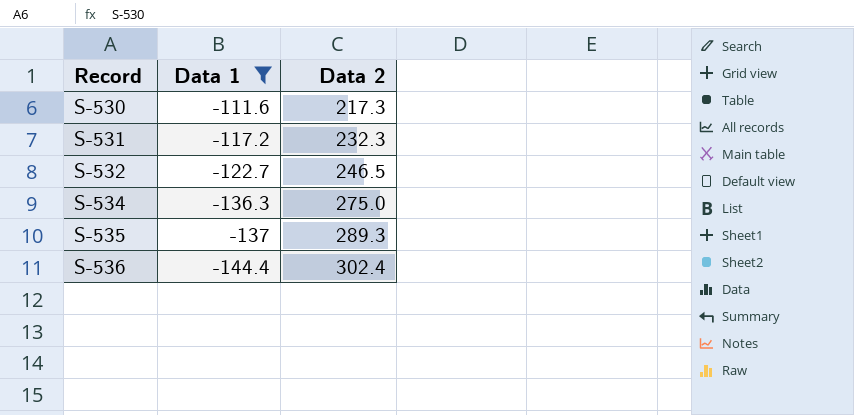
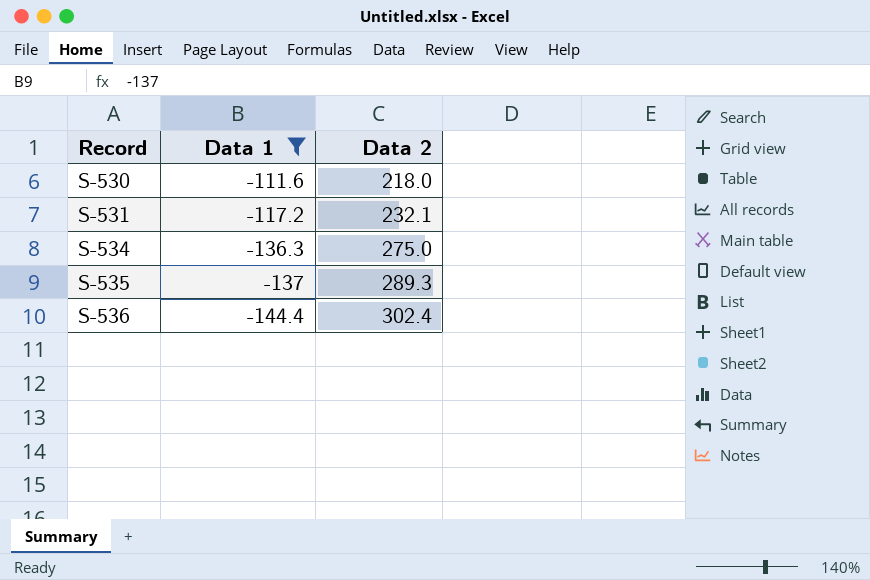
row S-532: -122.7 | 246.5 -> none
S-530 | Data 2: 217.3 -> 218.0
S-531 | Data 2: 232.3 -> 232.1

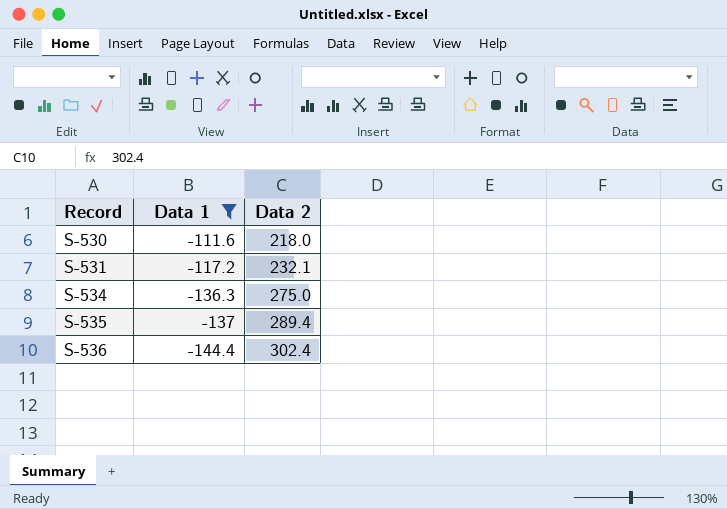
S-535 | Data 2: 289.3 -> 289.4

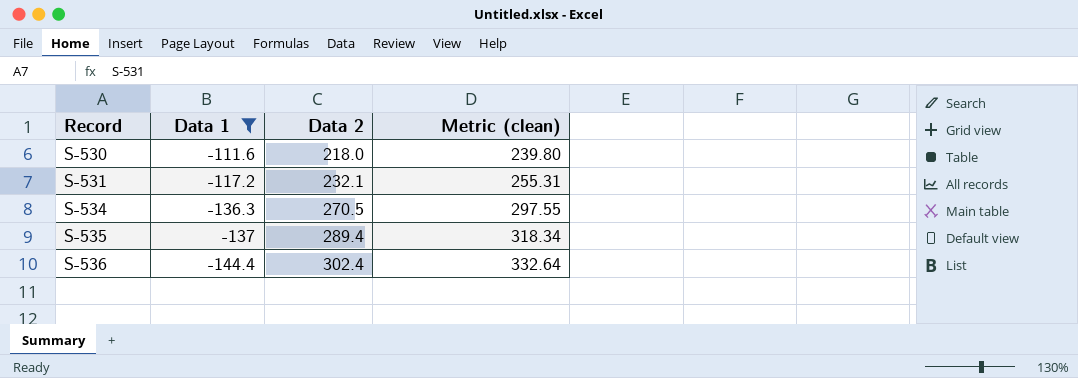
column Metric (clean) | formula: none -> [Data 2] * 1.1
S-534 | Data 2: 275.0 -> 270.5

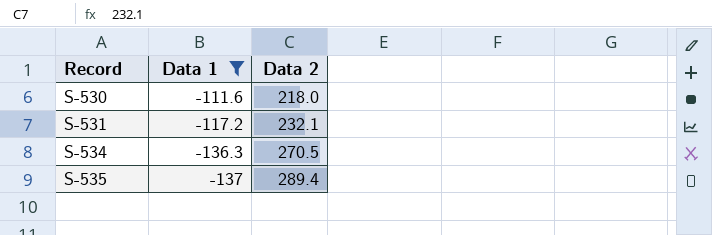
column Metric (clean) | formula: [Data 2] * 1.1 -> none
row S-536: -144.4 | 302.4 | 332.64 -> none

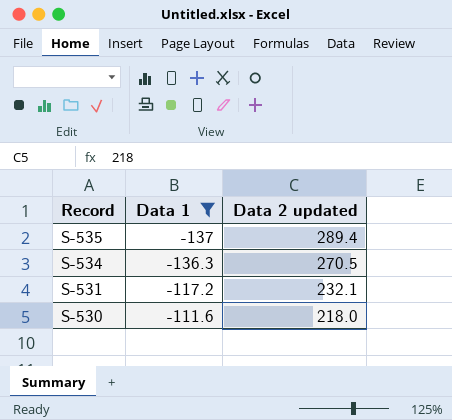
row order: Record ascending -> Record descending
column name: Data 2 -> Data 2 updated

